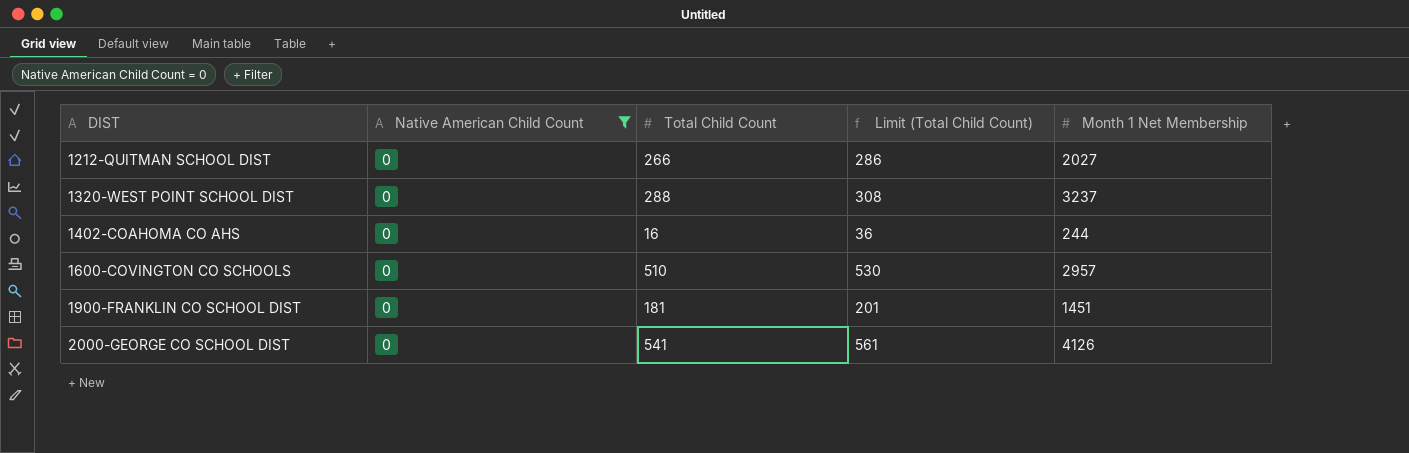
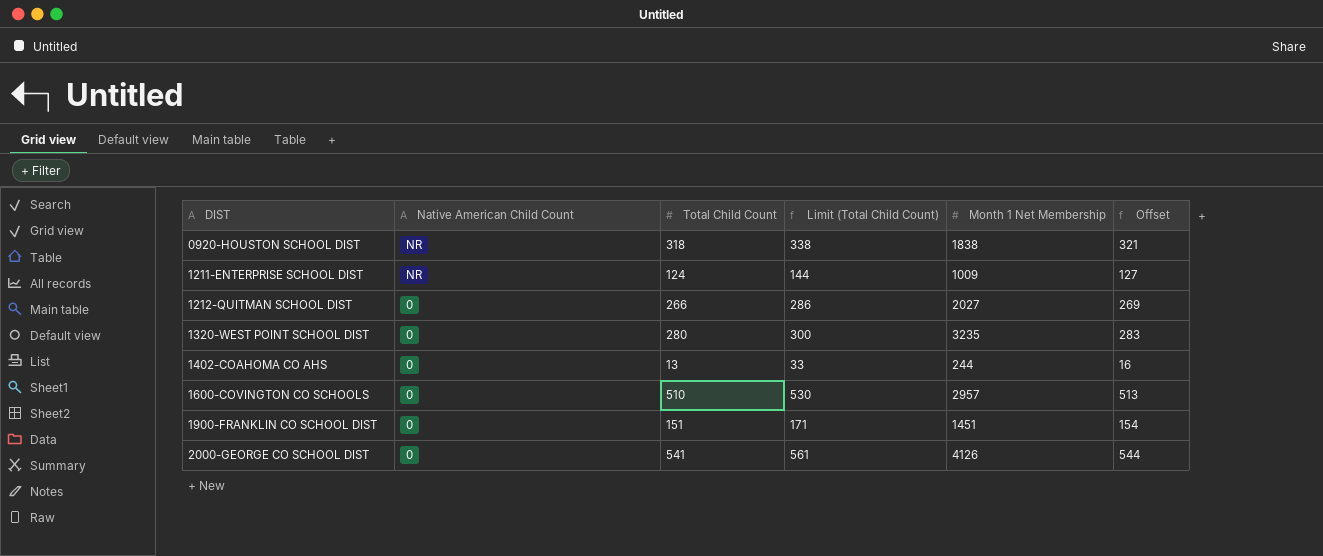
filter: Native American Child Count = 0 -> none
column Offset | formula: none -> [Total Child Count] + 3
1320-WEST POINT SCHOOL DIST | Total Child Count: 288 -> 280
1320-WEST POINT SCHOOL DIST | Limit (Total Child Count): 308 -> 300
1320-WEST POINT SCHOOL DIST | Month 1 Net Membership: 3237 -> 3235
1402-COAHOMA CO AHS | Total Child Count: 16 -> 13
1402-COAHOMA CO AHS | Limit (Total Child Count): 36 -> 33
1900-FRANKLIN CO SCHOOL DIST | Total Child Count: 181 -> 151
1900-FRANKLIN CO SCHOOL DIST | Limit (Total Child Count): 201 -> 171

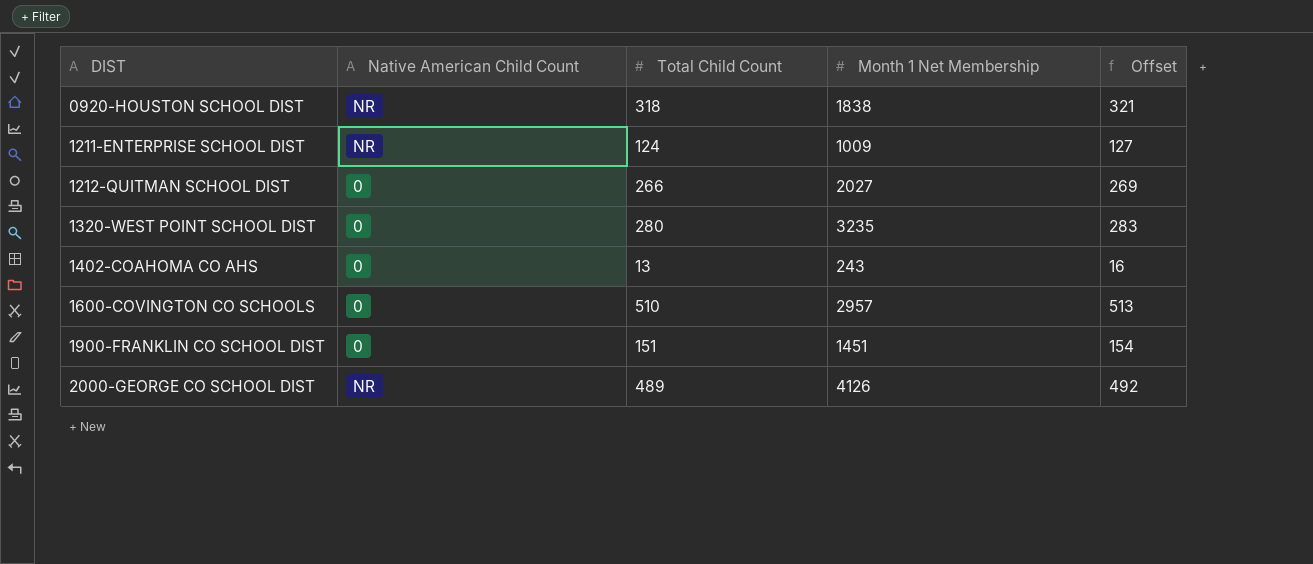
column Limit (Total Child Count) | formula: [Total Child Count] + 20 -> none
1402-COAHOMA CO AHS | Month 1 Net Membership: 244 -> 243
2000-GEORGE CO SCHOOL DIST | Native American Child Count: 0 -> NR
2000-GEORGE CO SCHOOL DIST | Total Child Count: 541 -> 489
2000-GEORGE CO SCHOOL DIST | Offset: 544 -> 492

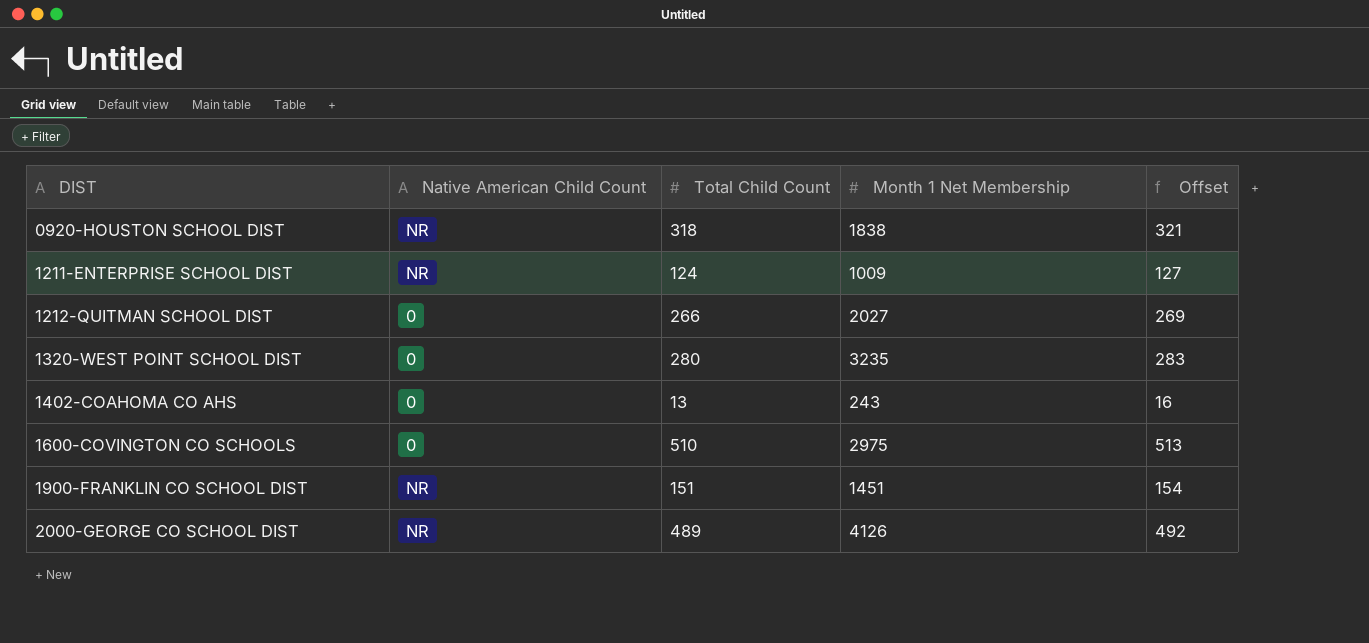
1600-COVINGTON CO SCHOOLS | Month 1 Net Membership: 2957 -> 2975
1900-FRANKLIN CO SCHOOL DIST | Native American Child Count: 0 -> NR

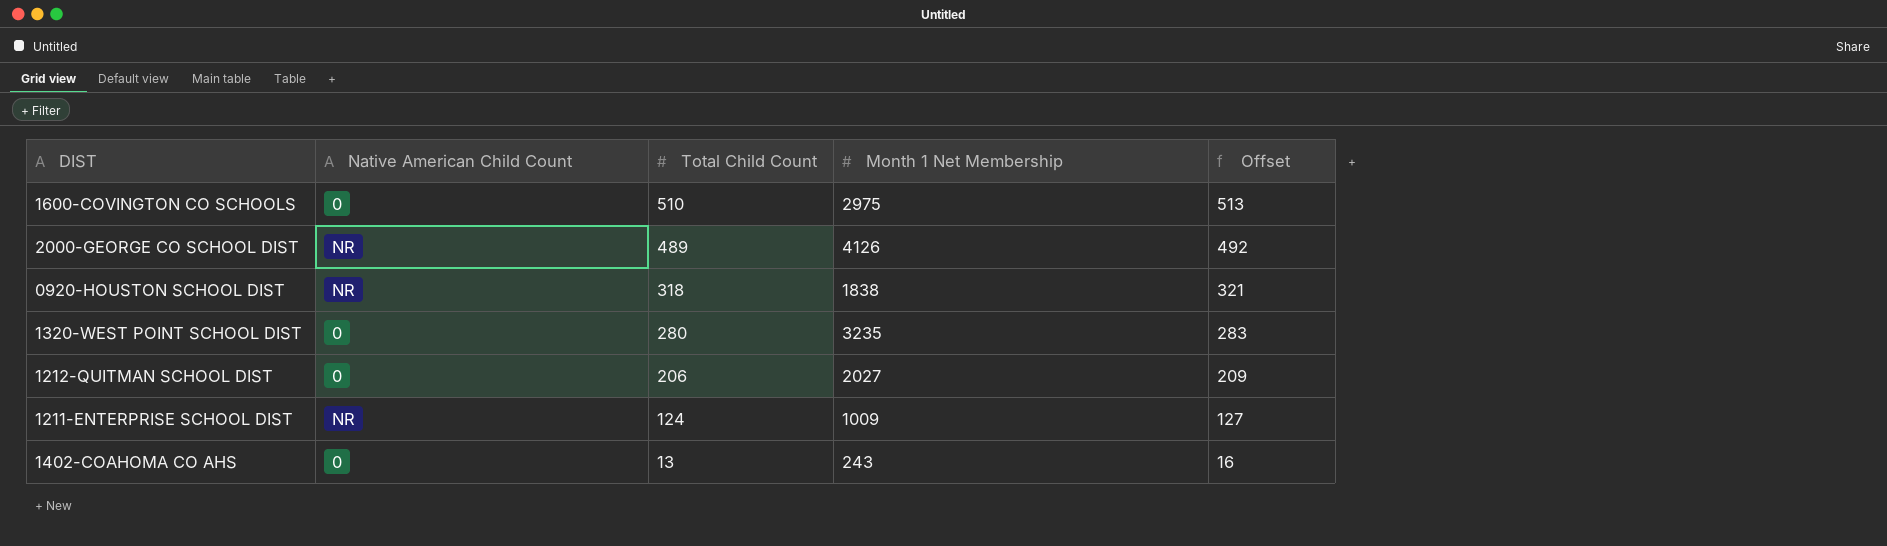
row order: DIST ascending -> Total Child Count descending
row 1900-FRANKLIN CO SCHOOL DIST: NR | 151 | 1451 | 154 -> none
1212-QUITMAN SCHOOL DIST | Total Child Count: 266 -> 206
1212-QUITMAN SCHOOL DIST | Offset: 269 -> 209

